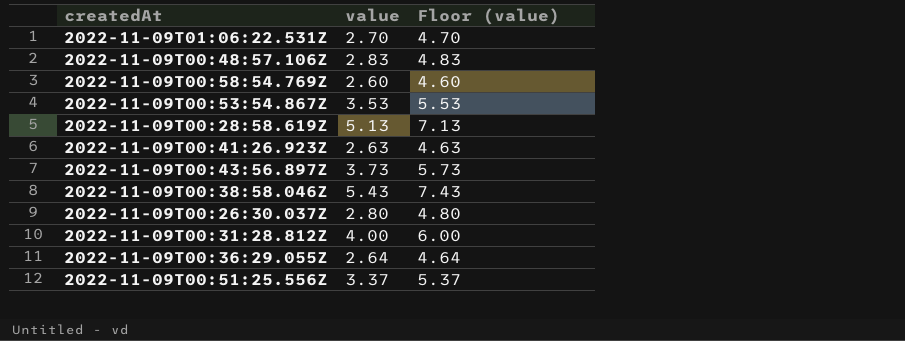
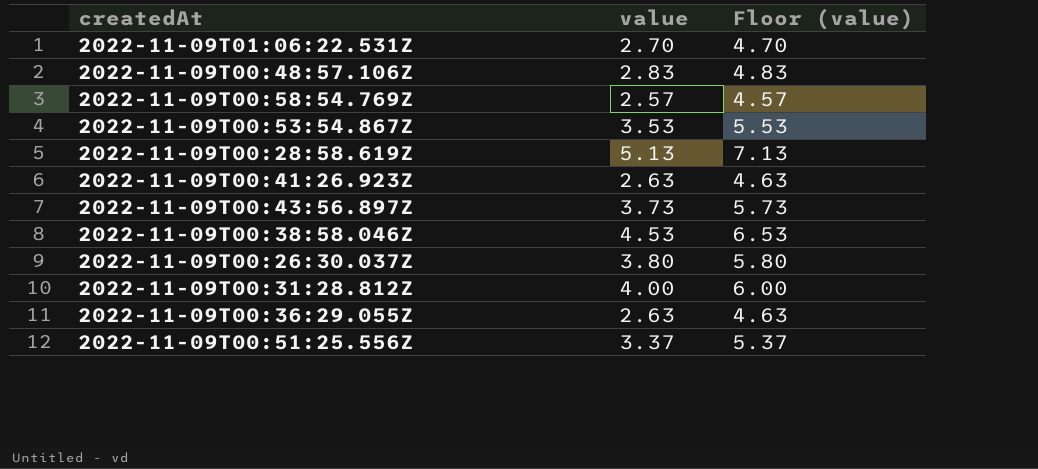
2022-11-09T00:58:54.769Z | value: 2.60 -> 2.57
2022-11-09T00:58:54.769Z | Floor (value): 4.60 -> 4.57
2022-11-09T00:38:58.046Z | value: 5.43 -> 4.53
2022-11-09T00:38:58.046Z | Floor (value): 7.43 -> 6.53
2022-11-09T00:26:30.037Z | value: 2.80 -> 3.80
2022-11-09T00:26:30.037Z | Floor (value): 4.80 -> 5.80
2022-11-09T00:36:29.055Z | value: 2.64 -> 2.63
2022-11-09T00:36:29.055Z | Floor (value): 4.64 -> 4.63

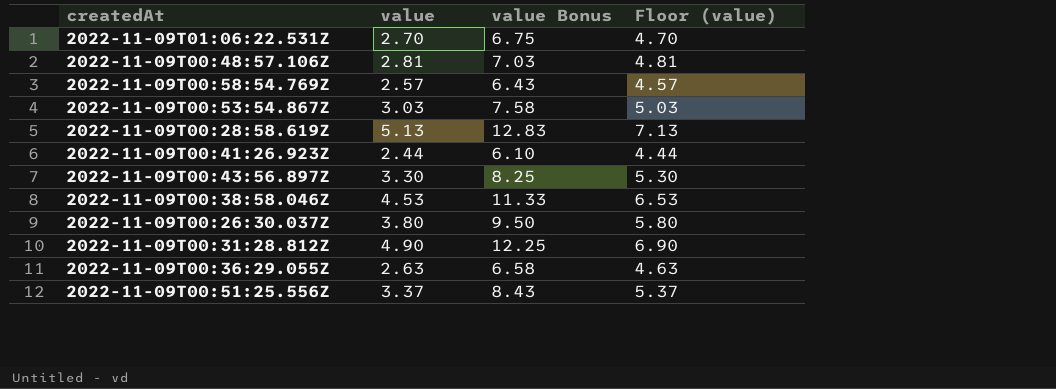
column value Bonus | formula: none -> [value] * 2.5
2022-11-09T00:48:57.106Z | value: 2.83 -> 2.81
2022-11-09T00:48:57.106Z | Floor (value): 4.83 -> 4.81
2022-11-09T00:53:54.867Z | value: 3.53 -> 3.03
2022-11-09T00:53:54.867Z | Floor (value): 5.53 -> 5.03
2022-11-09T00:41:26.923Z | value: 2.63 -> 2.44
2022-11-09T00:41:26.923Z | Floor (value): 4.63 -> 4.44
2022-11-09T00:43:56.897Z | value: 3.73 -> 3.30
2022-11-09T00:43:56.897Z | Floor (value): 5.73 -> 5.30
2022-11-09T00:31:28.812Z | value: 4.00 -> 4.90
2022-11-09T00:31:28.812Z | Floor (value): 6.00 -> 6.90

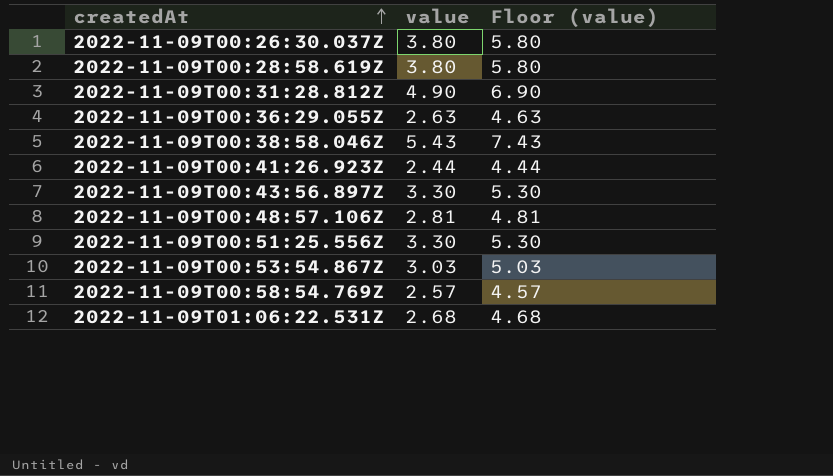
row order: none -> createdAt ascending
column value Bonus | formula: [value] * 2.5 -> none
2022-11-09T00:28:58.619Z | value: 5.13 -> 3.80
2022-11-09T00:28:58.619Z | Floor (value): 7.13 -> 5.80
2022-11-09T00:38:58.046Z | value: 4.53 -> 5.43
2022-11-09T00:38:58.046Z | Floor (value): 6.53 -> 7.43
2022-11-09T00:51:25.556Z | value: 3.37 -> 3.30
2022-11-09T00:51:25.556Z | Floor (value): 5.37 -> 5.30
2022-11-09T01:06:22.531Z | value: 2.70 -> 2.68
2022-11-09T01:06:22.531Z | Floor (value): 4.70 -> 4.68

